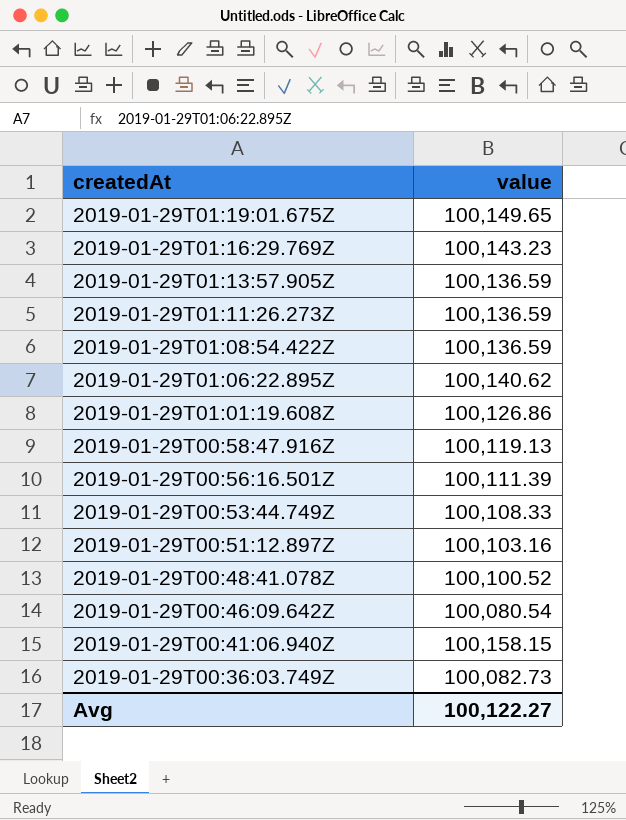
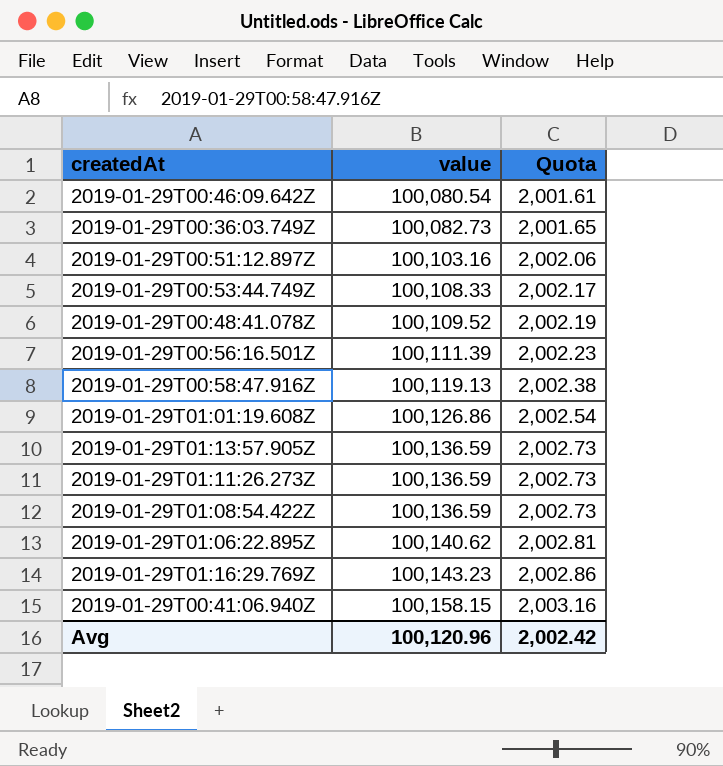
row order: createdAt descending -> value ascending
column Quota | formula: none -> [value] * 0.02
row 2019-01-29T01:19:01.675Z: 100,149.65 -> none
2019-01-29T00:48:41.078Z | value: 100,100.52 -> 100,109.52
Avg | value: 100,122.27 -> 100,120.96

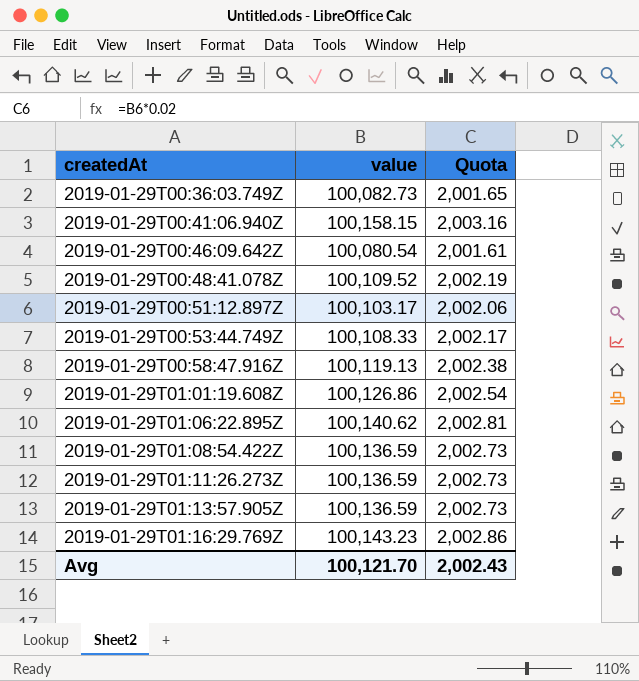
row order: value ascending -> createdAt ascending
row 2019-01-29T00:56:16.501Z: 100,111.39 | 2,002.23 -> none
2019-01-29T00:51:12.897Z | value: 100,103.16 -> 100,103.17
Avg | value: 100,120.96 -> 100,121.70
Avg | Quota: 2,002.42 -> 2,002.43

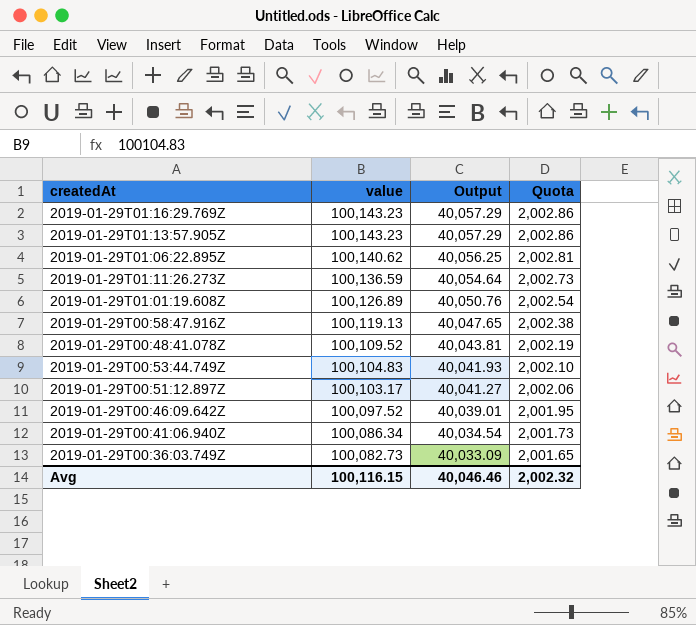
row order: createdAt ascending -> value descending
column Output | formula: none -> [value] * 0.4
row 2019-01-29T01:08:54.422Z: 100,136.59 | 2,002.73 -> none
2019-01-29T01:13:57.905Z | value: 100,136.59 -> 100,143.23
2019-01-29T01:13:57.905Z | Quota: 2,002.73 -> 2,002.86
2019-01-29T01:01:19.608Z | value: 100,126.86 -> 100,126.89
2019-01-29T00:53:44.749Z | value: 100,108.33 -> 100,104.83
2019-01-29T00:53:44.749Z | Quota: 2,002.17 -> 2,002.10
2019-01-29T00:46:09.642Z | value: 100,080.54 -> 100,097.52
2019-01-29T00:46:09.642Z | Quota: 2,001.61 -> 2,001.95
2019-01-29T00:41:06.940Z | value: 100,158.15 -> 100,086.34
2019-01-29T00:41:06.940Z | Quota: 2,003.16 -> 2,001.73
Avg | value: 100,121.70 -> 100,116.15
Avg | Quota: 2,002.43 -> 2,002.32

